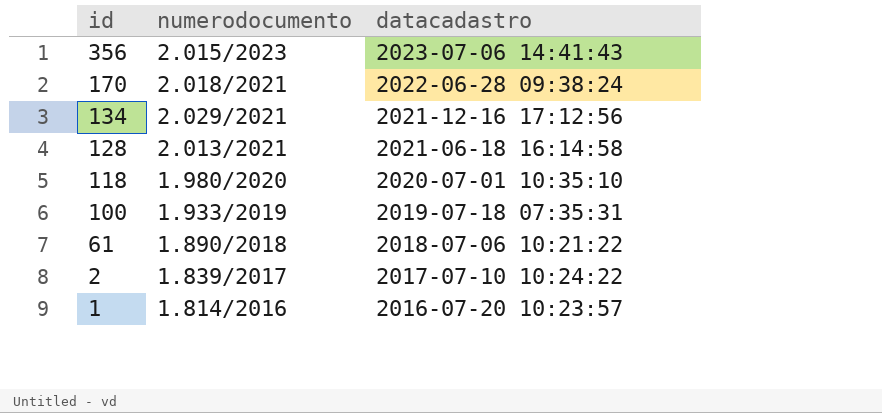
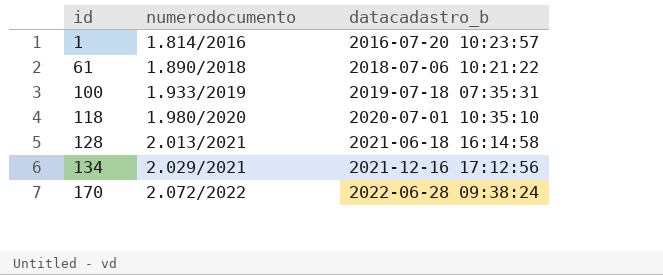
row order: id descending -> id ascending
column name: datacadastro -> datacadastro_b
row 356: 2.015/2023 | 2023-07-06 14:41:43 -> none
row 2: 1.839/2017 | 2017-07-10 10:24:22 -> none
170 | numerodocumento: 2.018/2021 -> 2.072/2022

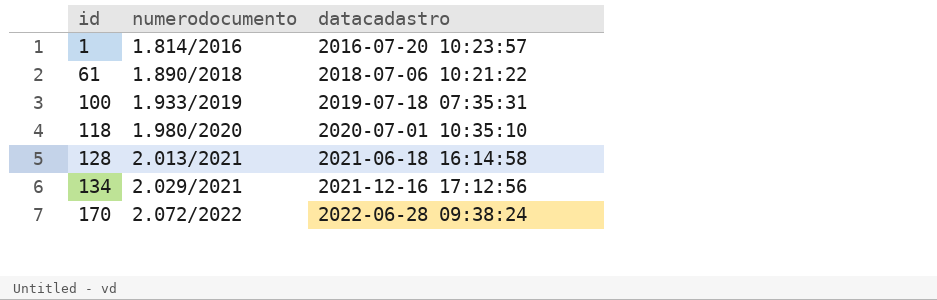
column name: datacadastro_b -> datacadastro

